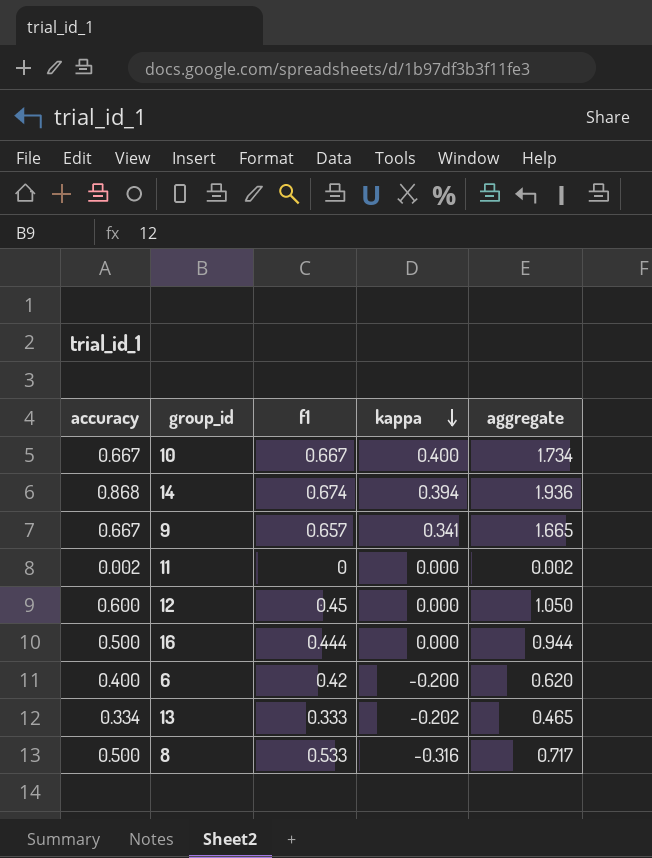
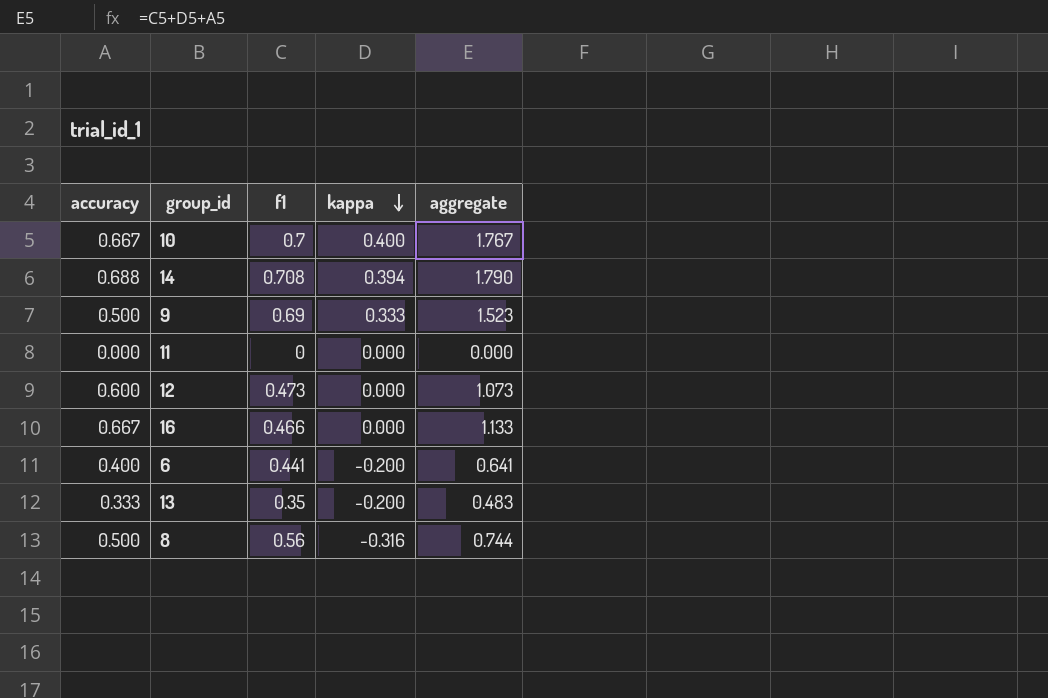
10 | f1: 0.667 -> 0.7
10 | aggregate: 1.734 -> 1.767
14 | accuracy: 0.868 -> 0.688
14 | f1: 0.674 -> 0.708
14 | aggregate: 1.936 -> 1.790
9 | accuracy: 0.667 -> 0.500
9 | f1: 0.657 -> 0.69
9 | kappa: 0.341 -> 0.333
9 | aggregate: 1.665 -> 1.523
11 | accuracy: 0.002 -> 0.000
11 | aggregate: 0.002 -> 0.000
12 | f1: 0.45 -> 0.473
12 | aggregate: 1.050 -> 1.073
16 | accuracy: 0.500 -> 0.667
16 | f1: 0.444 -> 0.466
16 | aggregate: 0.944 -> 1.133
6 | f1: 0.42 -> 0.441
6 | aggregate: 0.620 -> 0.641
13 | accuracy: 0.334 -> 0.333
13 | f1: 0.333 -> 0.35
13 | kappa: -0.202 -> -0.200
13 | aggregate: 0.465 -> 0.483
8 | f1: 0.533 -> 0.56
8 | aggregate: 0.717 -> 0.744

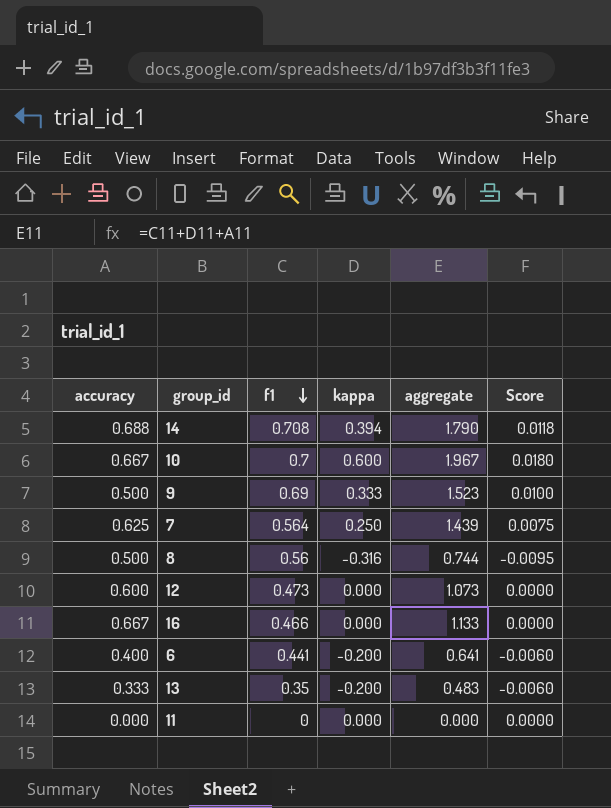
row order: kappa descending -> f1 descending
column Score | formula: none -> [kappa] * 0.03
10 | kappa: 0.400 -> 0.600
10 | aggregate: 1.767 -> 1.967
row 7: none -> 0.625 | 0.564 | 0.250 | 1.439 | 0.0075

